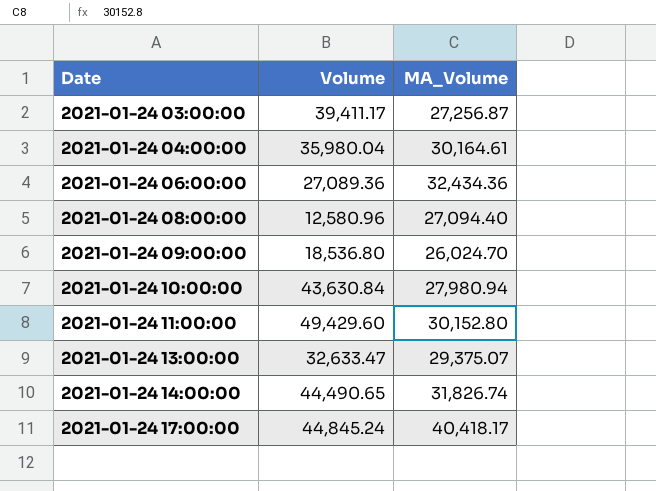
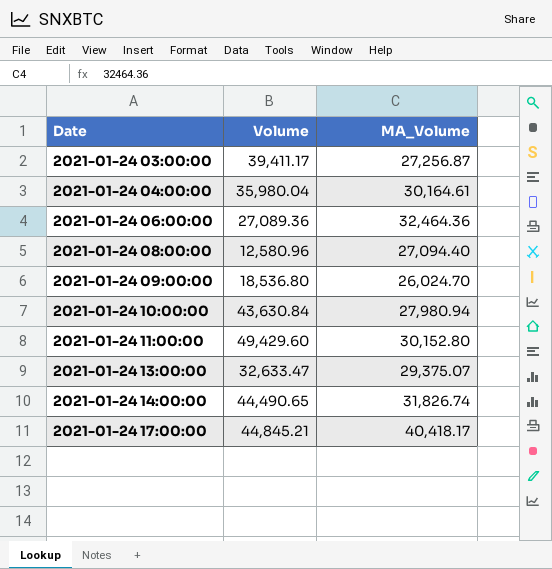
2021-01-24 06:00:00 | MA_Volume: 32,434.36 -> 32,464.36
2021-01-24 17:00:00 | Volume: 44,845.24 -> 44,845.21

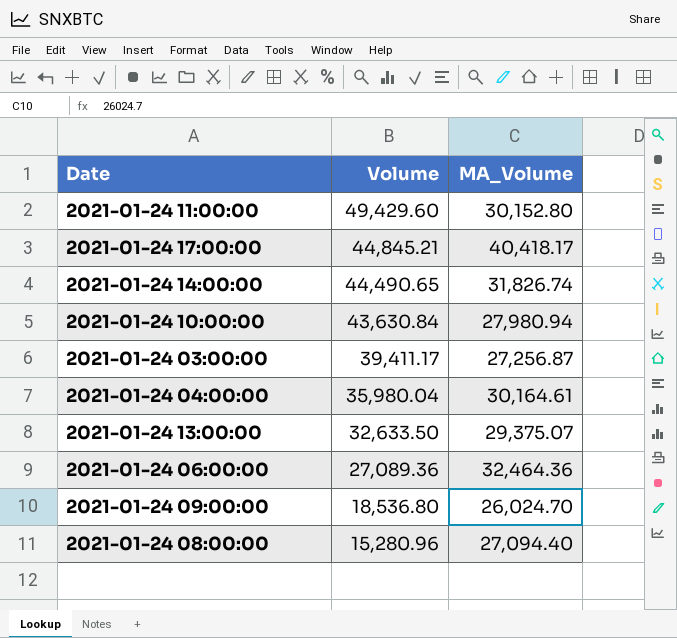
row order: Date ascending -> Volume descending
2021-01-24 13:00:00 | Volume: 32,633.47 -> 32,633.50
2021-01-24 08:00:00 | Volume: 12,580.96 -> 15,280.96

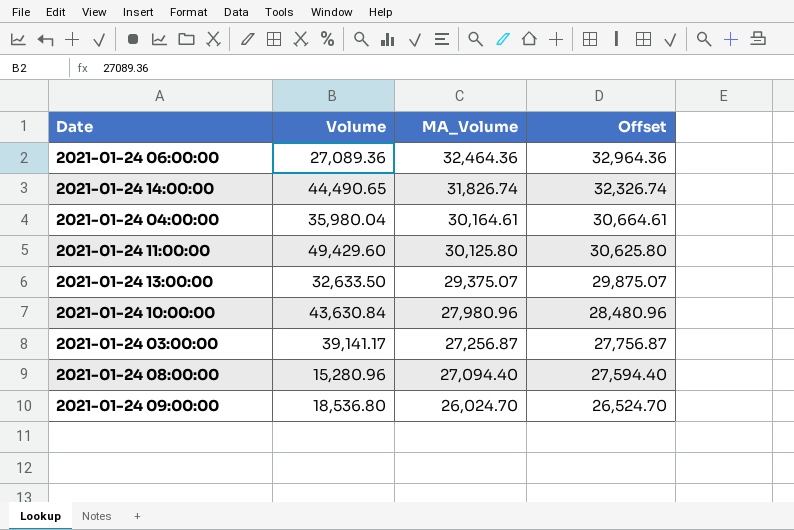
row order: Volume descending -> MA_Volume descending
column Offset | formula: none -> [MA_Volume] + 500
row 2021-01-24 17:00:00: 44,845.21 | 40,418.17 -> none
2021-01-24 11:00:00 | MA_Volume: 30,152.80 -> 30,125.80
2021-01-24 10:00:00 | MA_Volume: 27,980.94 -> 27,980.96
2021-01-24 03:00:00 | Volume: 39,411.17 -> 39,141.17

